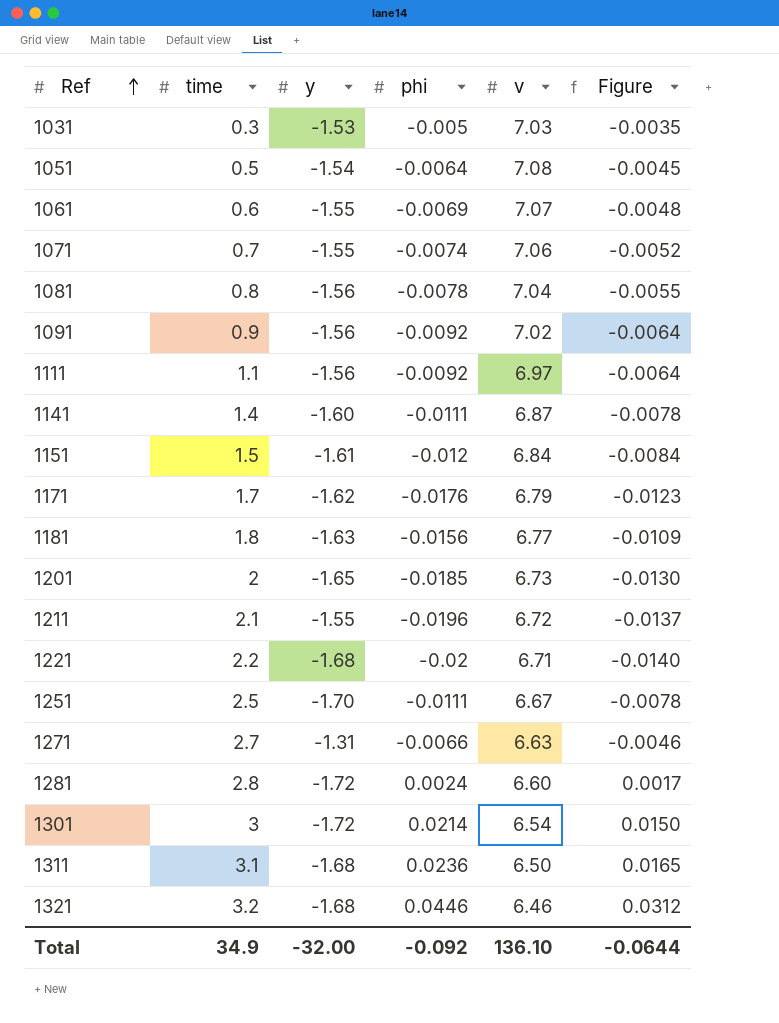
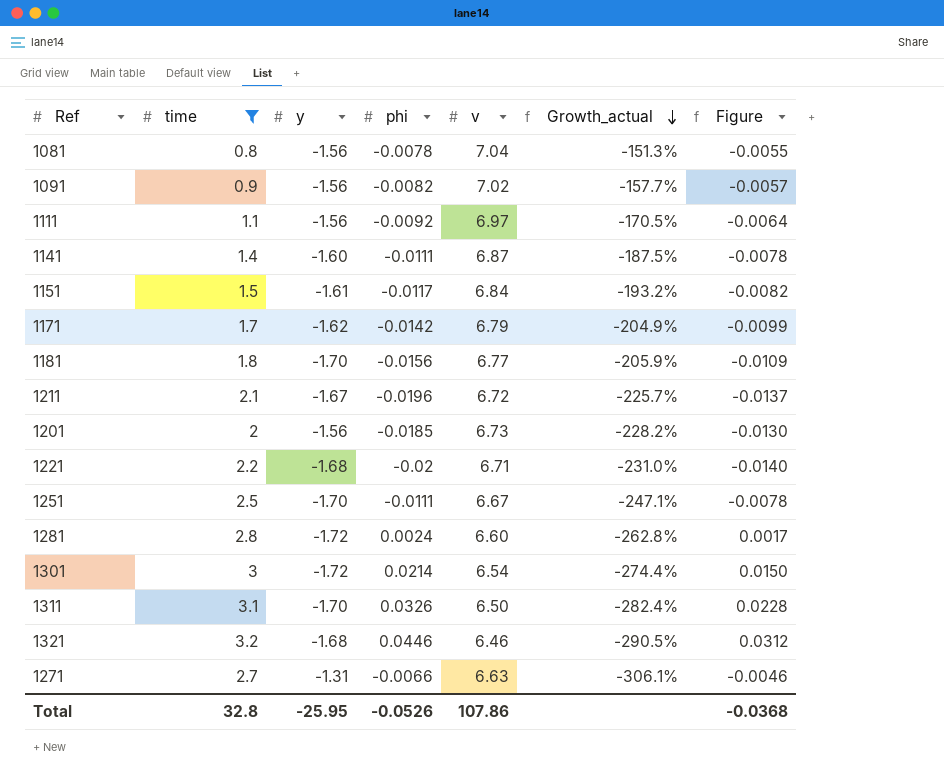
filter: none -> time >= 0.8
row order: Ref ascending -> Growth_actual descending
column Growth_actual | formula: none -> ([time] - [y]) / [y]
1091 | phi: -0.0092 -> -0.0082
1091 | Figure: -0.0064 -> -0.0057
1151 | phi: -0.012 -> -0.0117
1151 | Figure: -0.0084 -> -0.0082
1171 | phi: -0.0176 -> -0.0142
1171 | Figure: -0.0123 -> -0.0099
1181 | y: -1.63 -> -1.70
1211 | y: -1.55 -> -1.67
1201 | y: -1.65 -> -1.56
1311 | y: -1.68 -> -1.70
1311 | phi: 0.0236 -> 0.0326
1311 | Figure: 0.0165 -> 0.0228
Total | time: 34.9 -> 32.8
Total | y: -32.00 -> -25.95
Total | phi: -0.092 -> -0.0526
Total | v: 136.10 -> 107.86
Total | Figure: -0.0644 -> -0.0368

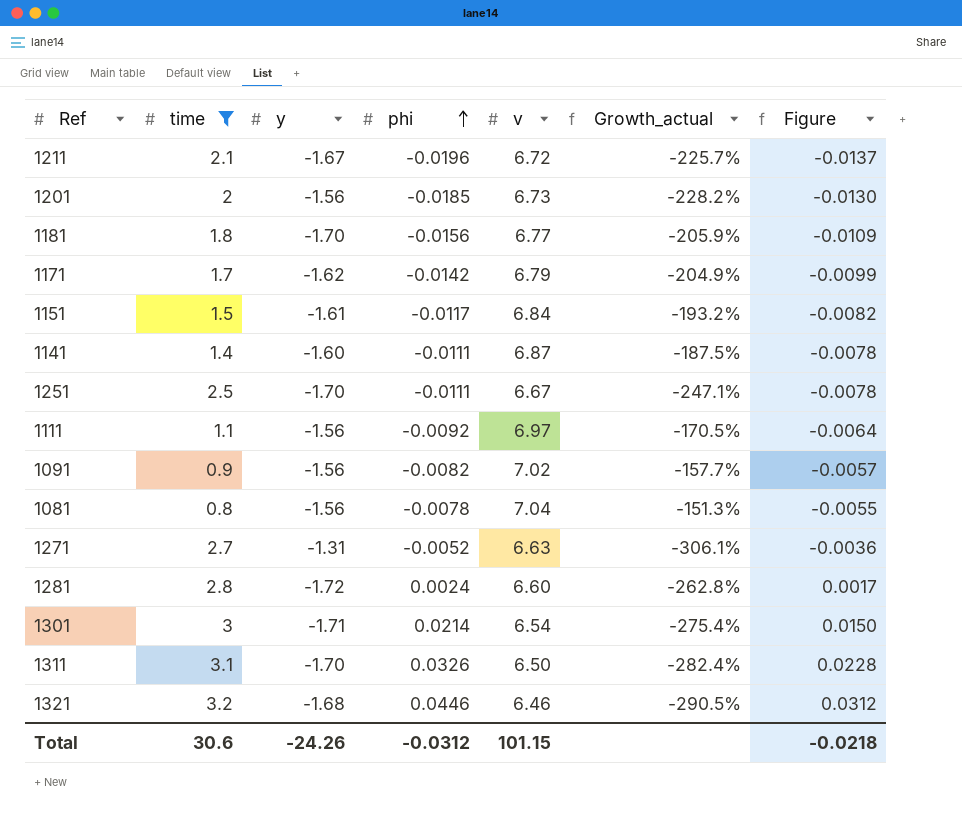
row order: Growth_actual descending -> phi ascending
row 1221: 2.2 | -1.68 | -0.02 | 6.71 | -231.0% | -0.0140 -> none
1271 | phi: -0.0066 -> -0.0052
1271 | Figure: -0.0046 -> -0.0036
1301 | y: -1.72 -> -1.71
1301 | Growth_actual: -274.4% -> -275.4%
Total | time: 32.8 -> 30.6
Total | y: -25.95 -> -24.26
Total | phi: -0.0526 -> -0.0312
Total | v: 107.86 -> 101.15
Total | Figure: -0.0368 -> -0.0218

